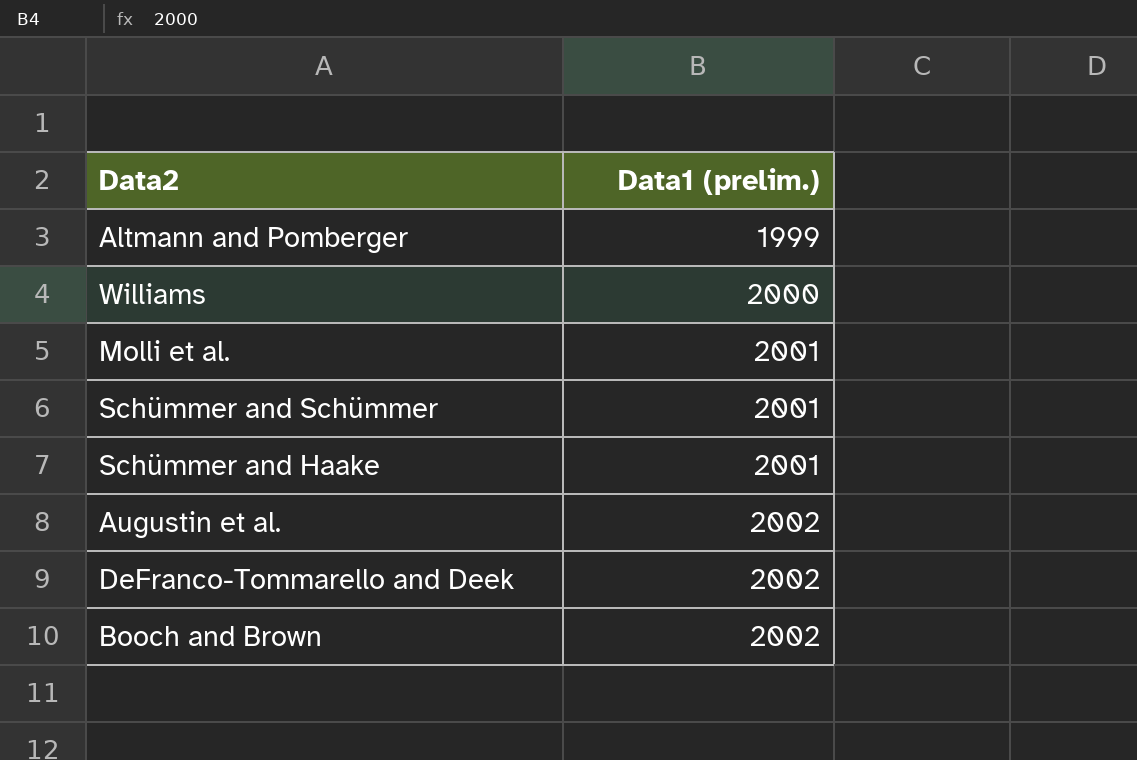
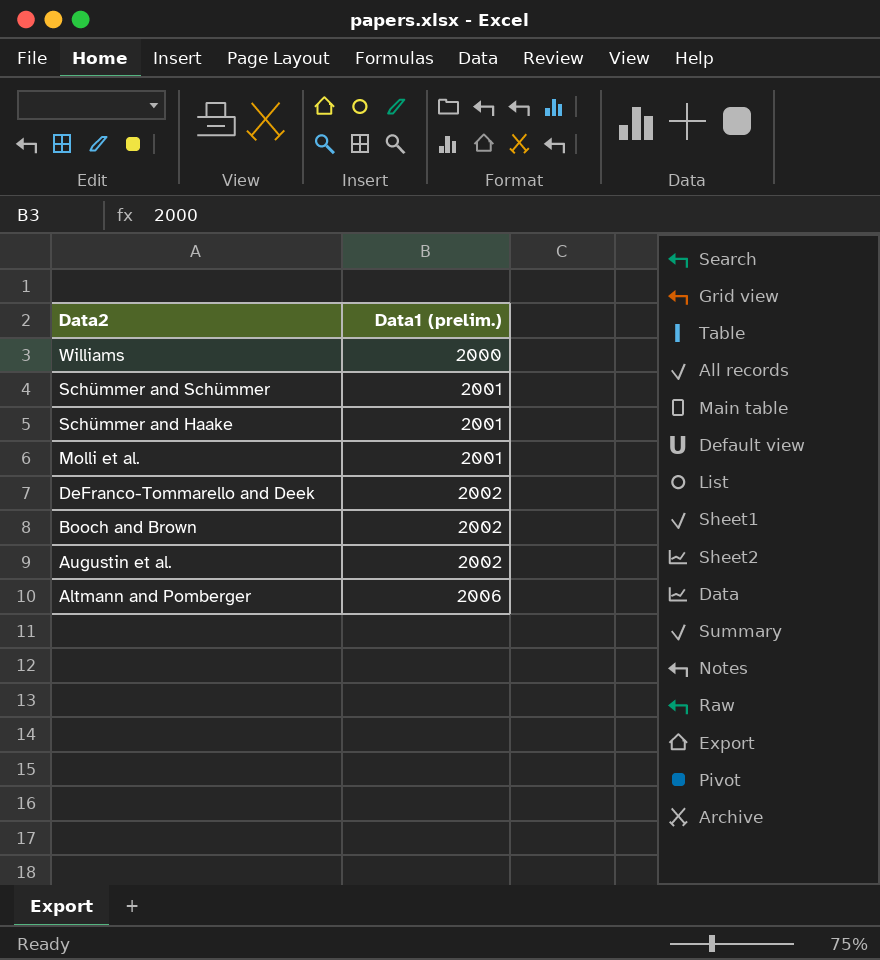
row order: Data1 (prelim.) ascending -> Data2 descending
Altmann and Pomberger | Data1 (prelim.): 1999 -> 2006

